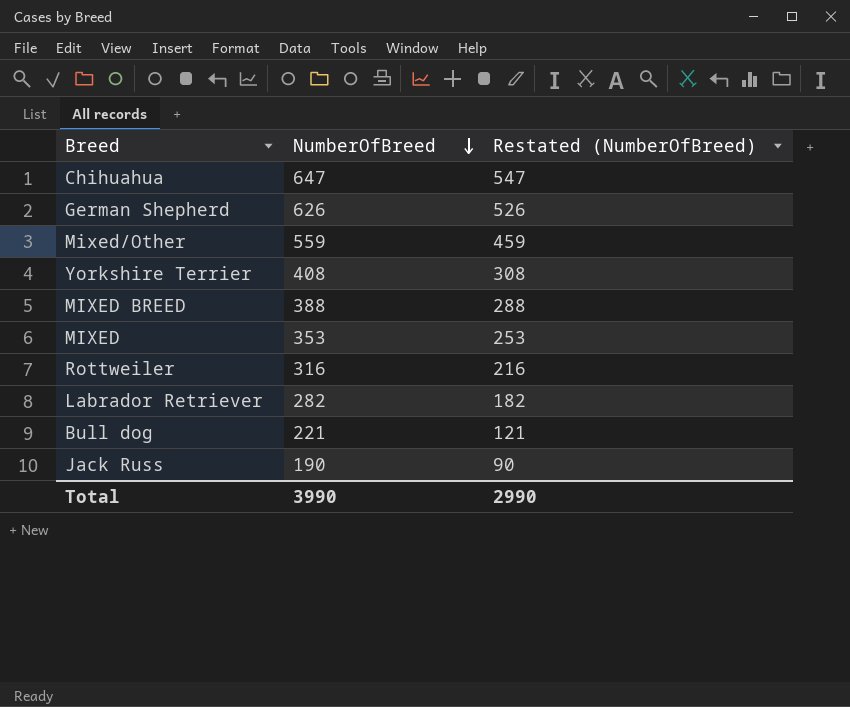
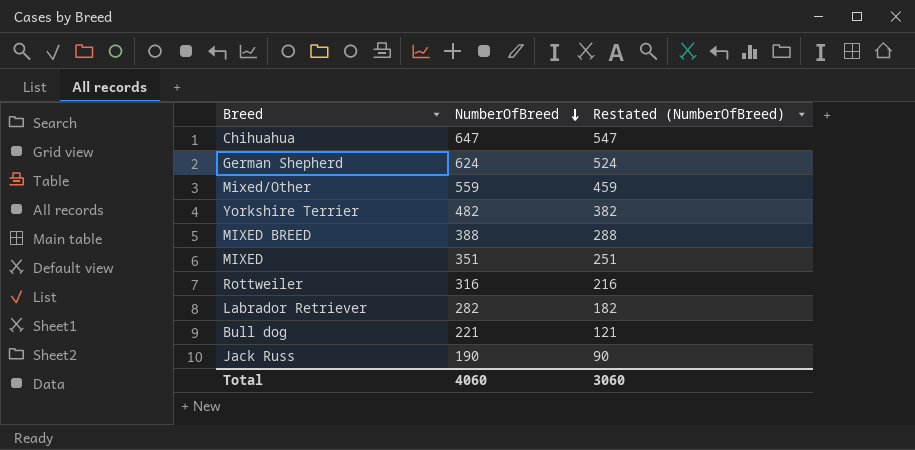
German Shepherd | NumberOfBreed: 626 -> 624
German Shepherd | Restated (NumberOfBreed): 526 -> 524
Yorkshire Terrier | NumberOfBreed: 408 -> 482
Yorkshire Terrier | Restated (NumberOfBreed): 308 -> 382
MIXED | NumberOfBreed: 353 -> 351
MIXED | Restated (NumberOfBreed): 253 -> 251
Total | NumberOfBreed: 3990 -> 4060
Total | Restated (NumberOfBreed): 2990 -> 3060

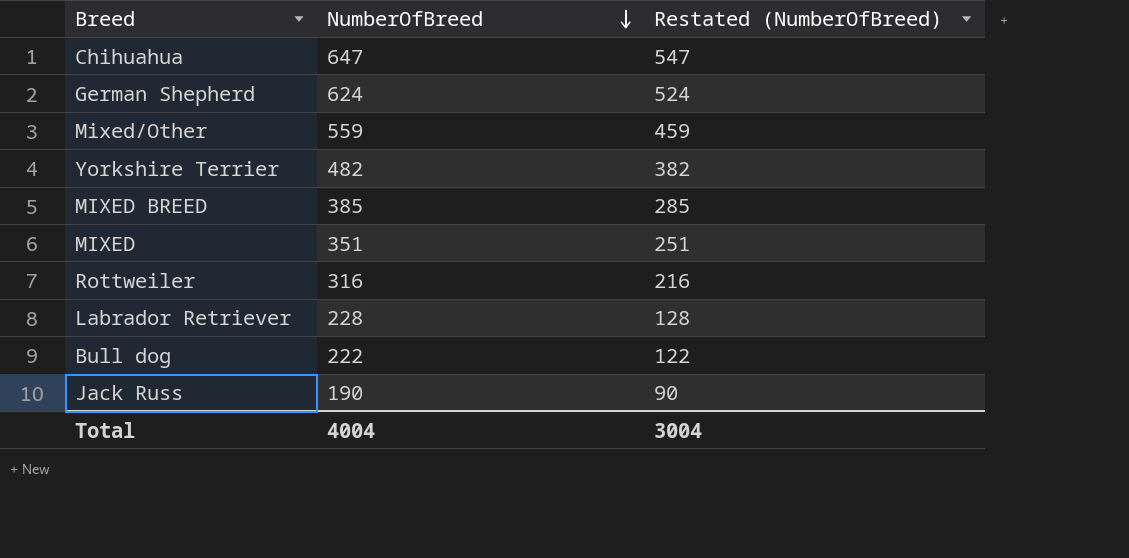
MIXED BREED | NumberOfBreed: 388 -> 385
MIXED BREED | Restated (NumberOfBreed): 288 -> 285
Labrador Retriever | NumberOfBreed: 282 -> 228
Labrador Retriever | Restated (NumberOfBreed): 182 -> 128
Bull dog | NumberOfBreed: 221 -> 222
Bull dog | Restated (NumberOfBreed): 121 -> 122
Total | NumberOfBreed: 4060 -> 4004
Total | Restated (NumberOfBreed): 3060 -> 3004

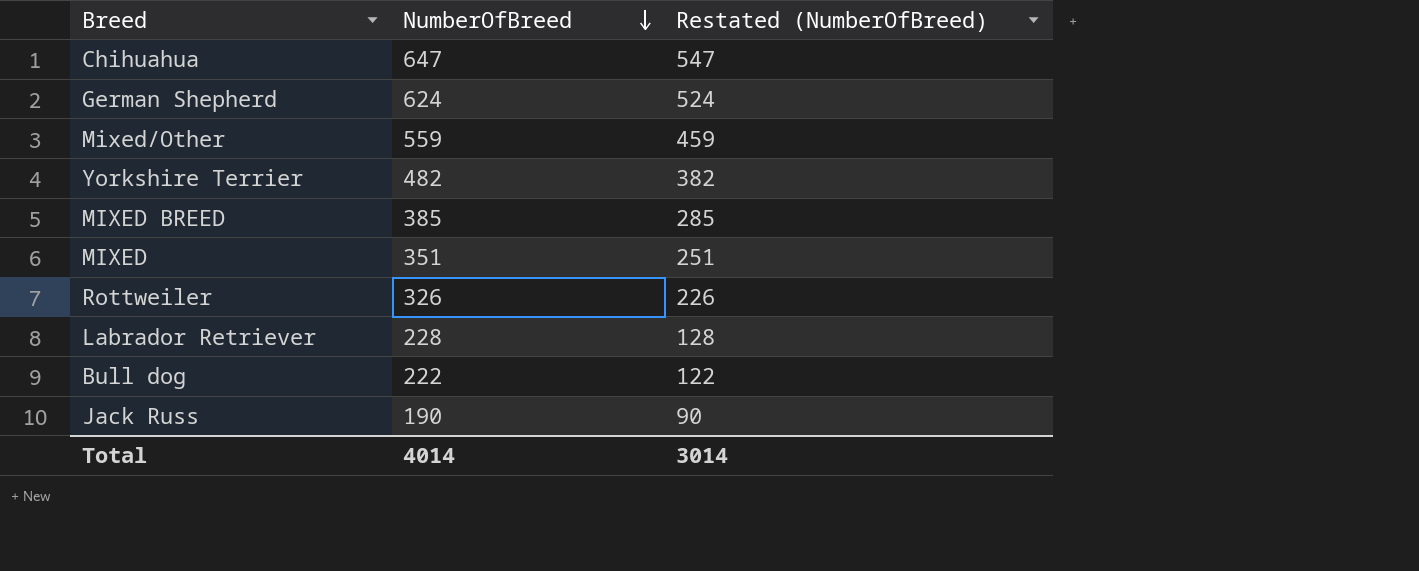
Rottweiler | NumberOfBreed: 316 -> 326
Rottweiler | Restated (NumberOfBreed): 216 -> 226
Total | NumberOfBreed: 4004 -> 4014
Total | Restated (NumberOfBreed): 3004 -> 3014

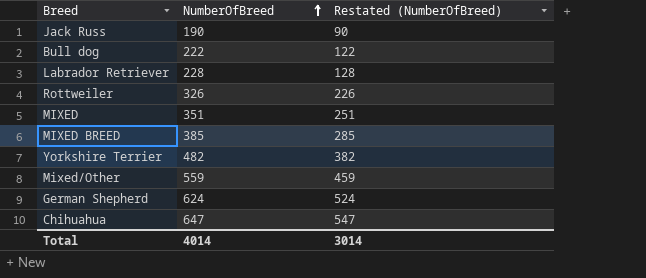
row order: NumberOfBreed descending -> NumberOfBreed ascending

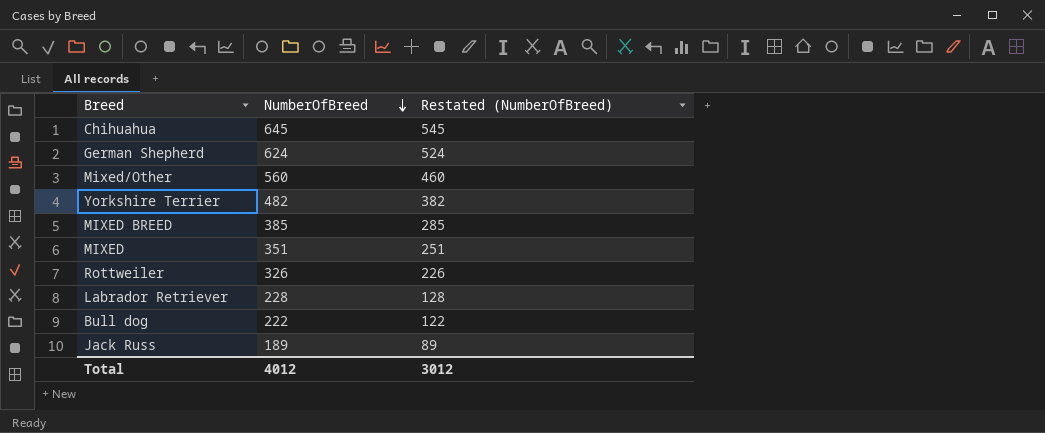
row order: NumberOfBreed ascending -> NumberOfBreed descending
Chihuahua | NumberOfBreed: 647 -> 645
Chihuahua | Restated (NumberOfBreed): 547 -> 545
Mixed/Other | NumberOfBreed: 559 -> 560
Mixed/Other | Restated (NumberOfBreed): 459 -> 460
Jack Russ | NumberOfBreed: 190 -> 189
Jack Russ | Restated (NumberOfBreed): 90 -> 89
Total | NumberOfBreed: 4014 -> 4012
Total | Restated (NumberOfBreed): 3014 -> 3012

